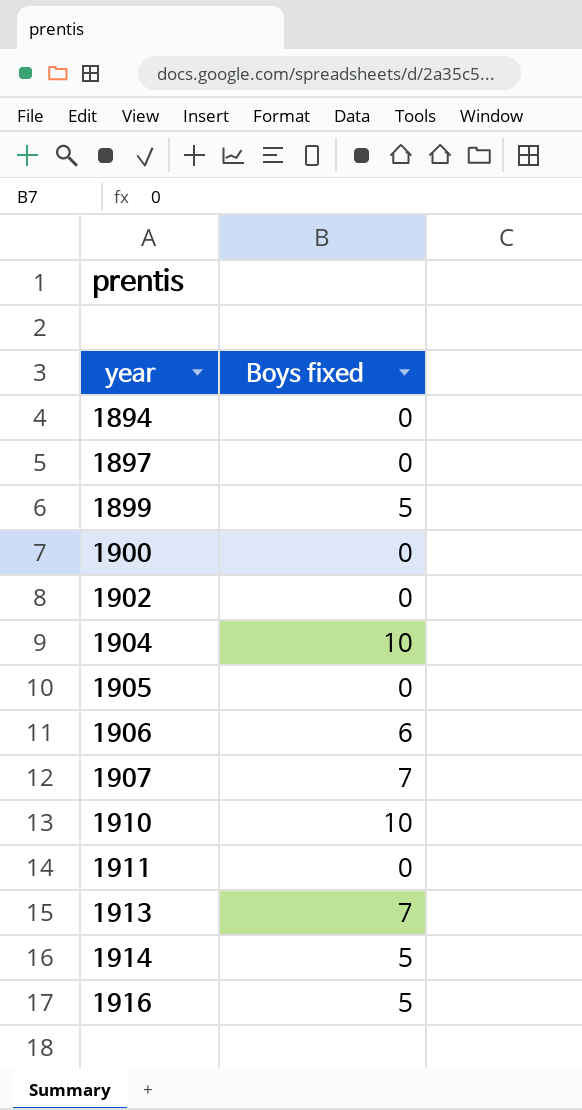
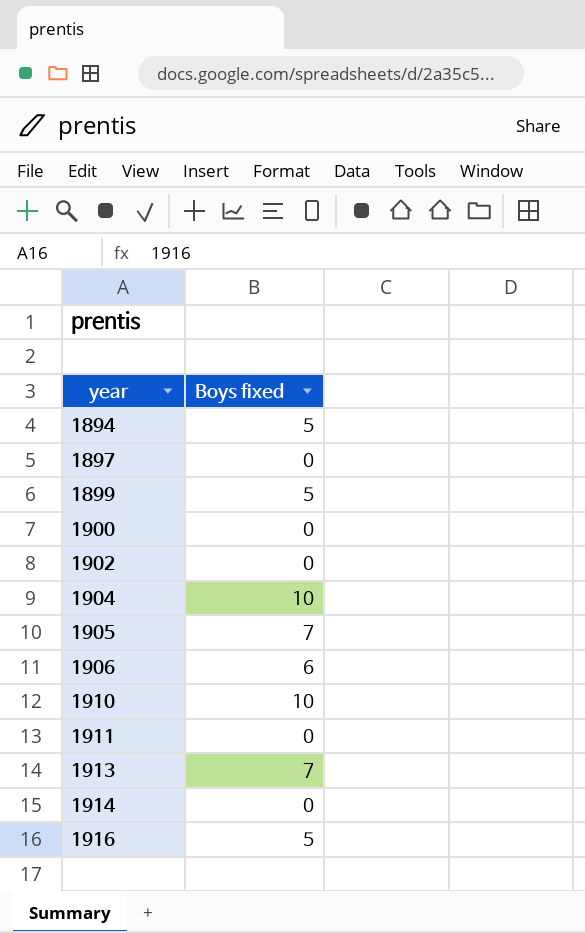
row 1907: 7 -> none
1894 | Boys fixed: 0 -> 5
1905 | Boys fixed: 0 -> 7
1914 | Boys fixed: 5 -> 0

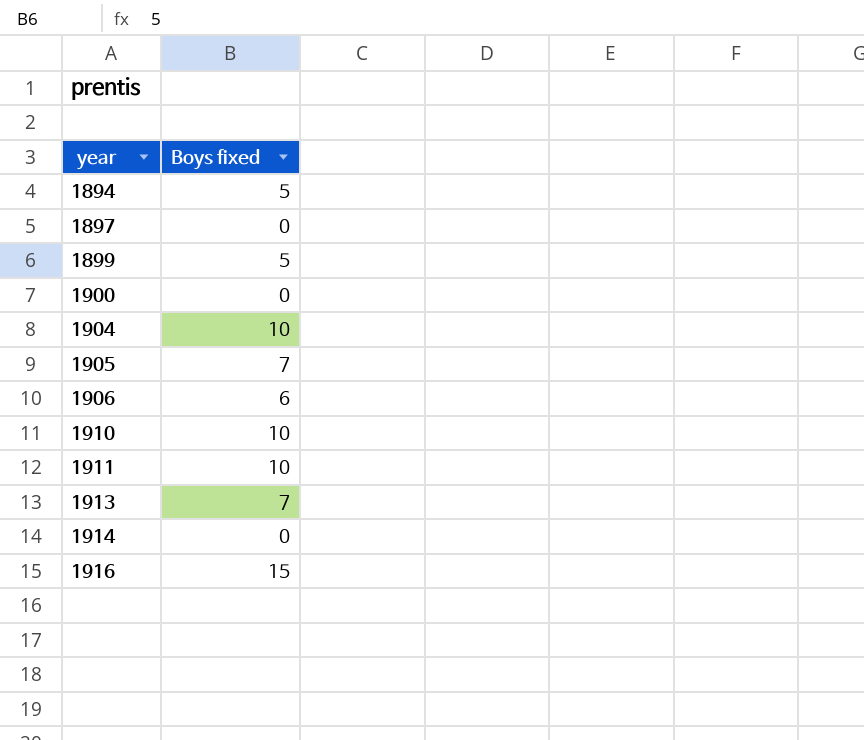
row 1902: 0 -> none
1911 | Boys fixed: 0 -> 10
1916 | Boys fixed: 5 -> 15

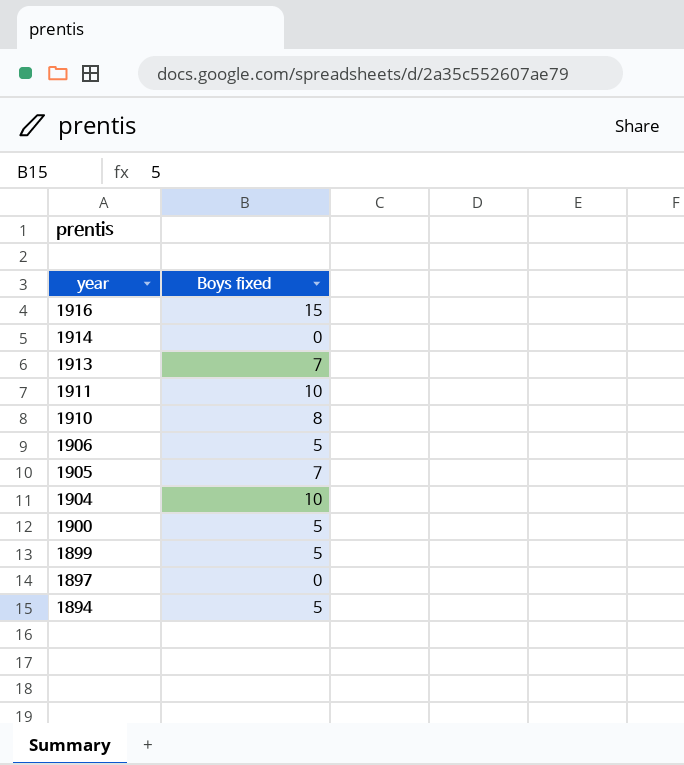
row order: year ascending -> year descending
1910 | Boys fixed: 10 -> 8
1906 | Boys fixed: 6 -> 5
1900 | Boys fixed: 0 -> 5

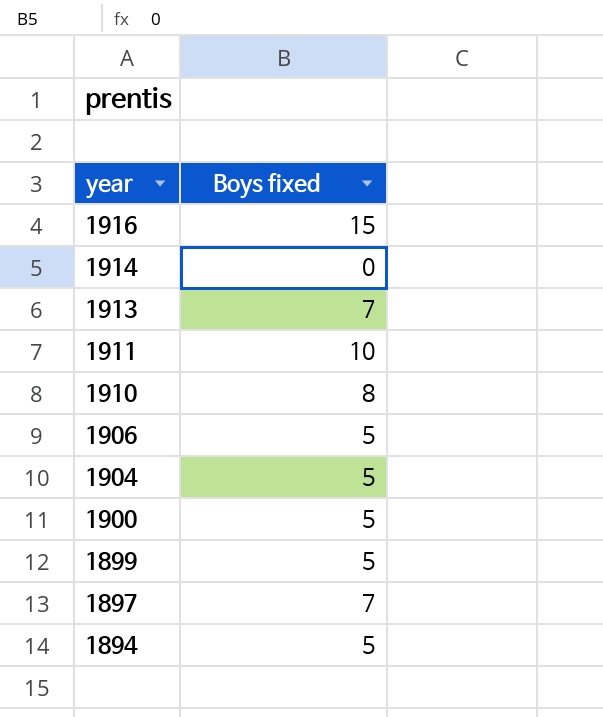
row 1905: 7 -> none
1904 | Boys fixed: 10 -> 5
1897 | Boys fixed: 0 -> 7

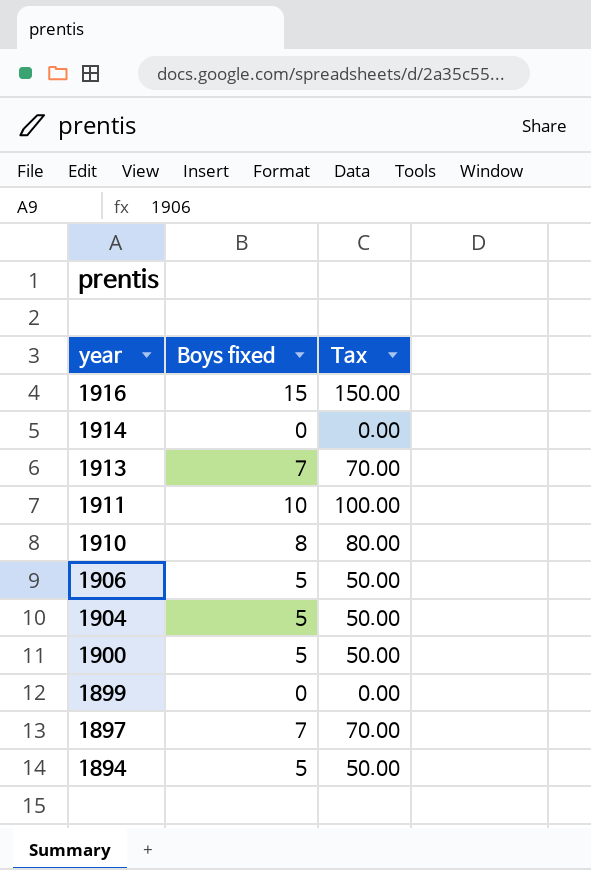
column Tax | formula: none -> [Boys fixed] * 10
1899 | Boys fixed: 5 -> 0

